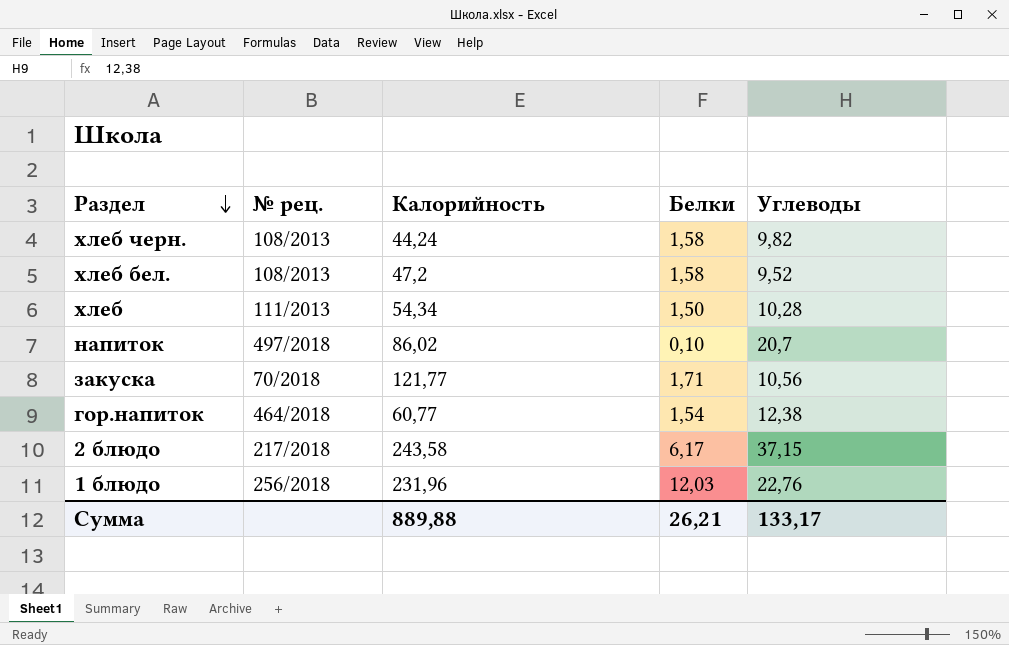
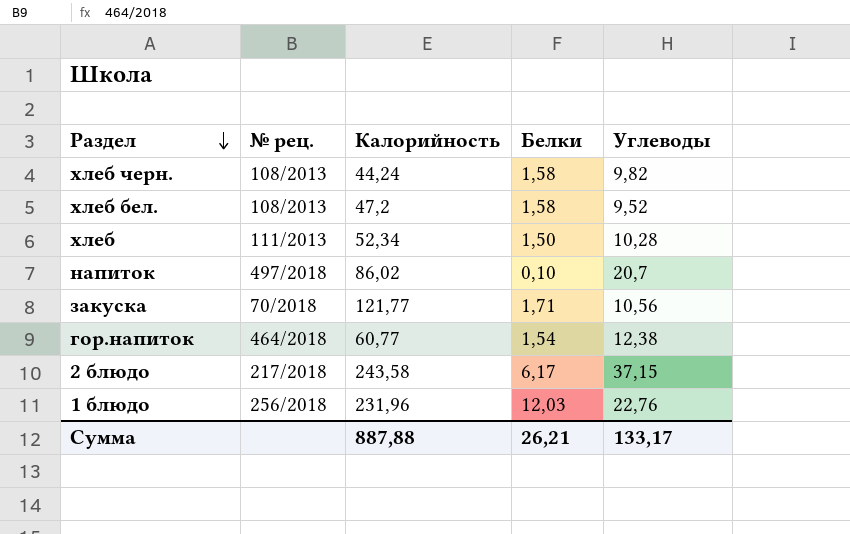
хлеб | Калорийность: 54,34 -> 52,34
Сумма | Калорийность: 889,88 -> 887,88

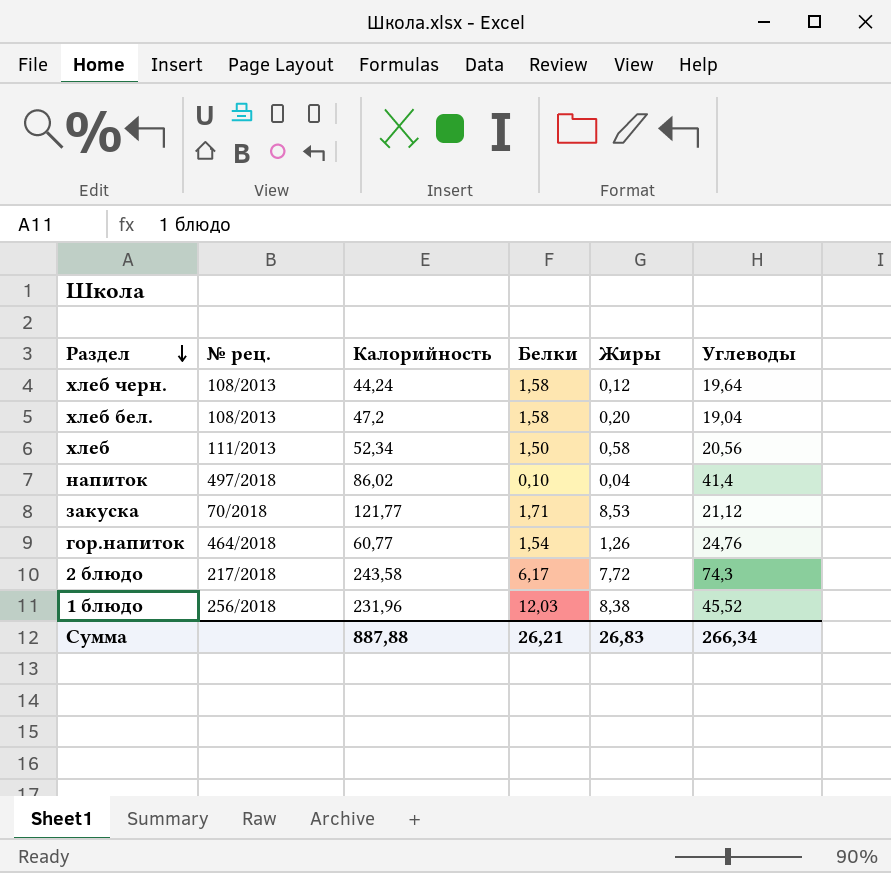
column Жиры | position: none -> 5
хлеб черн. | Углеводы: 9,82 -> 19,64
хлеб бел. | Углеводы: 9,52 -> 19,04
хлеб | Углеводы: 10,28 -> 20,56
напиток | Углеводы: 20,7 -> 41,4
закуска | Углеводы: 10,56 -> 21,12
гор.напиток | Углеводы: 12,38 -> 24,76
2 блюдо | Углеводы: 37,15 -> 74,3
1 блюдо | Углеводы: 22,76 -> 45,52
Сумма | Углеводы: 133,17 -> 266,34

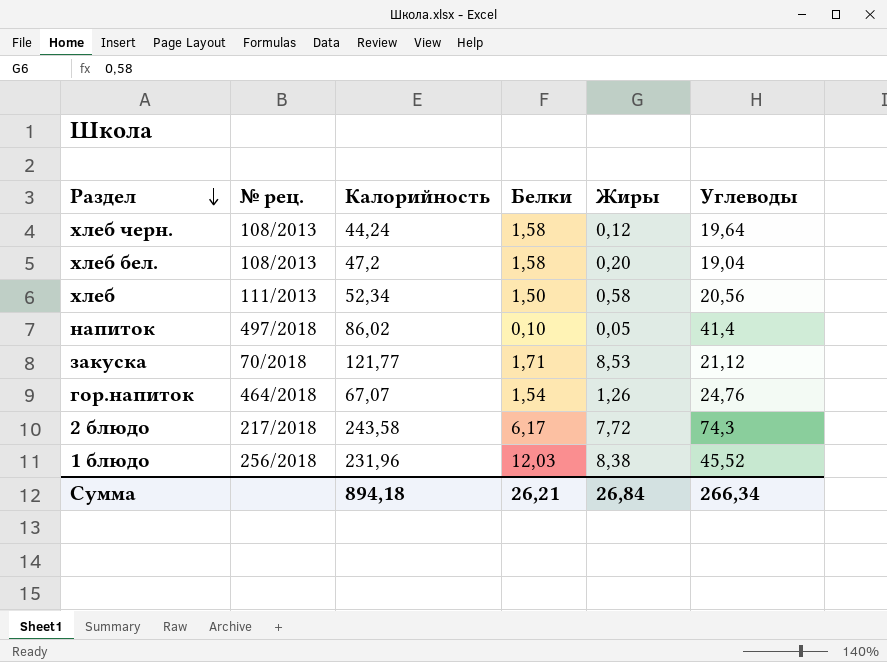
напиток | Жиры: 0,04 -> 0,05
гор.напиток | Калорийность: 60,77 -> 67,07
Сумма | Калорийность: 887,88 -> 894,18
Сумма | Жиры: 26,83 -> 26,84

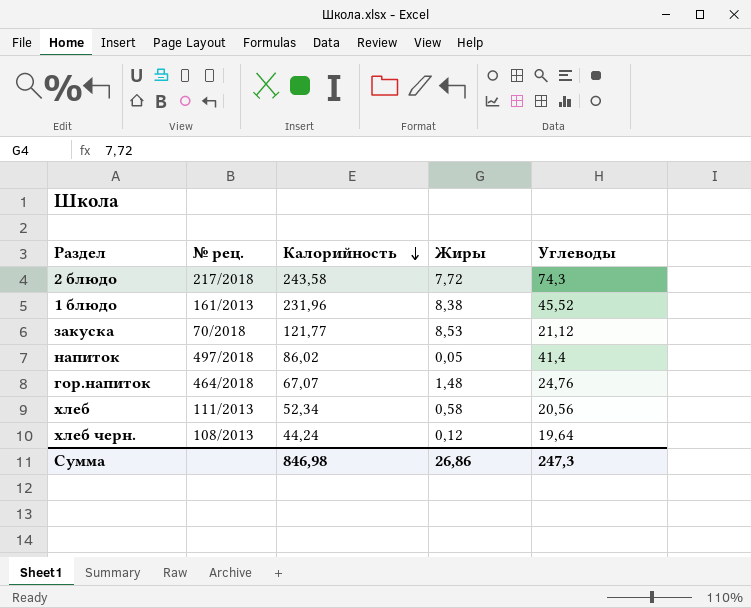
row order: Раздел descending -> Калорийность descending
column Белки | position: 4 -> none
row хлеб бел.: 108/2013 | 47,2 | 1,58 | 0,20 | 19,04 -> none
1 блюдо | № рец.: 256/2018 -> 161/2013
гор.напиток | Жиры: 1,26 -> 1,48
Сумма | Калорийность: 894,18 -> 846,98
Сумма | Жиры: 26,84 -> 26,86
Сумма | Углеводы: 266,34 -> 247,3

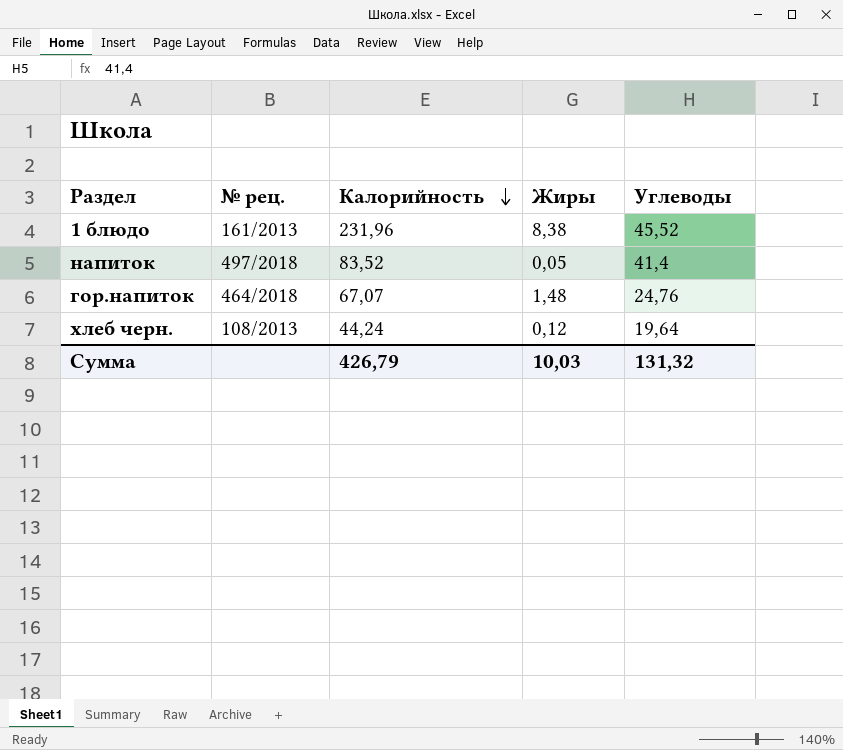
row 2 блюдо: 217/2018 | 243,58 | 7,72 | 74,3 -> none
row закуска: 70/2018 | 121,77 | 8,53 | 21,12 -> none
row хлеб: 111/2013 | 52,34 | 0,58 | 20,56 -> none
напиток | Калорийность: 86,02 -> 83,52
Сумма | Калорийность: 846,98 -> 426,79
Сумма | Жиры: 26,86 -> 10,03
Сумма | Углеводы: 247,3 -> 131,32

